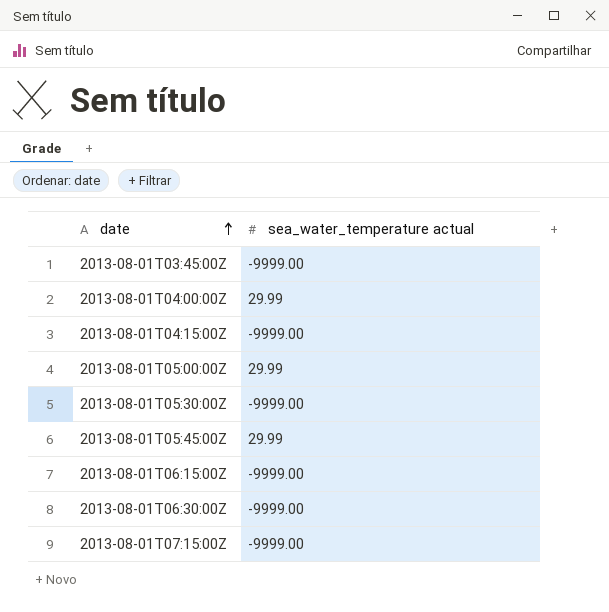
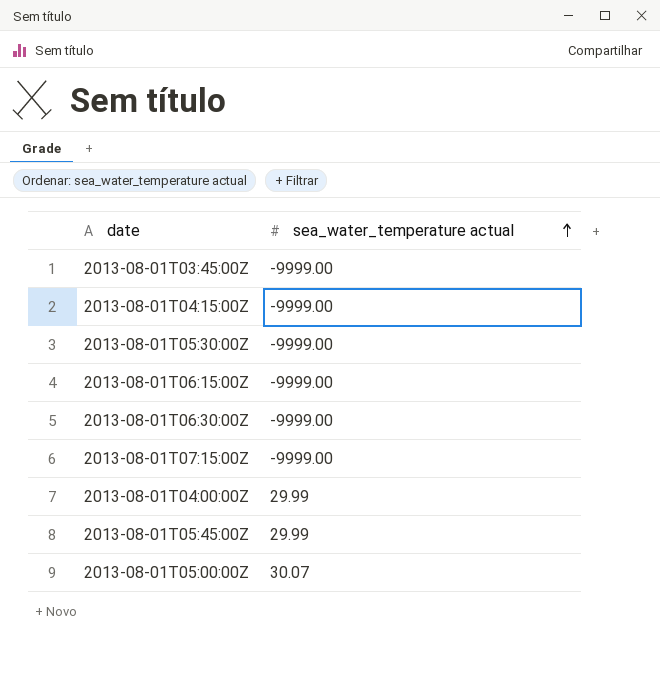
row order: date ascending -> sea_water_temperature actual ascending
2013-08-01T05:00:00Z | sea_water_temperature actual: 29.99 -> 30.07

